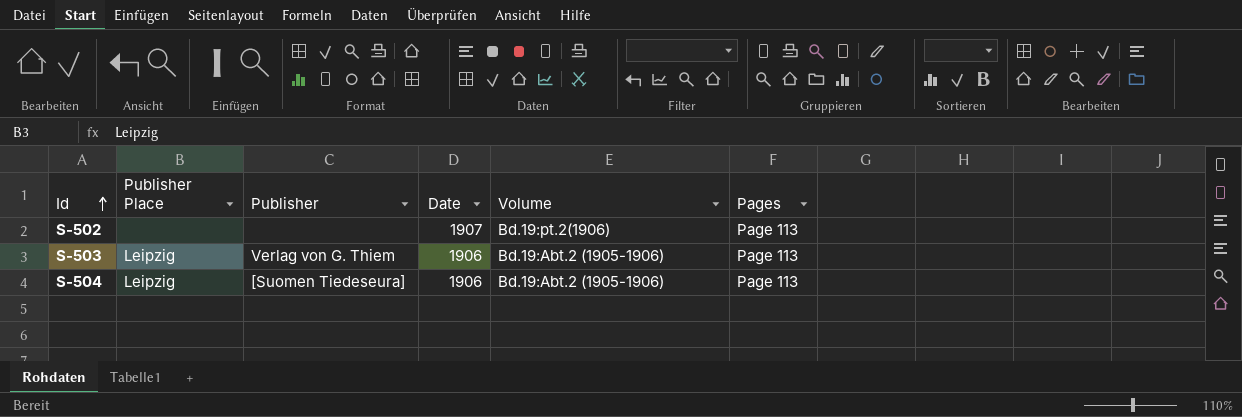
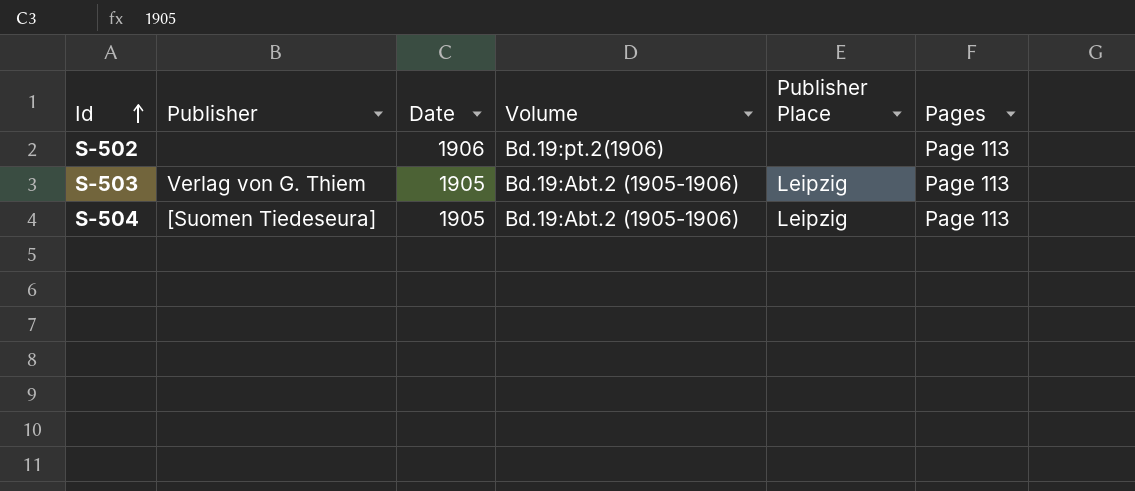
column Publisher Place | position: 2 -> 5
S-502 | Date: 1907 -> 1906
S-503 | Date: 1906 -> 1905
S-504 | Date: 1906 -> 1905

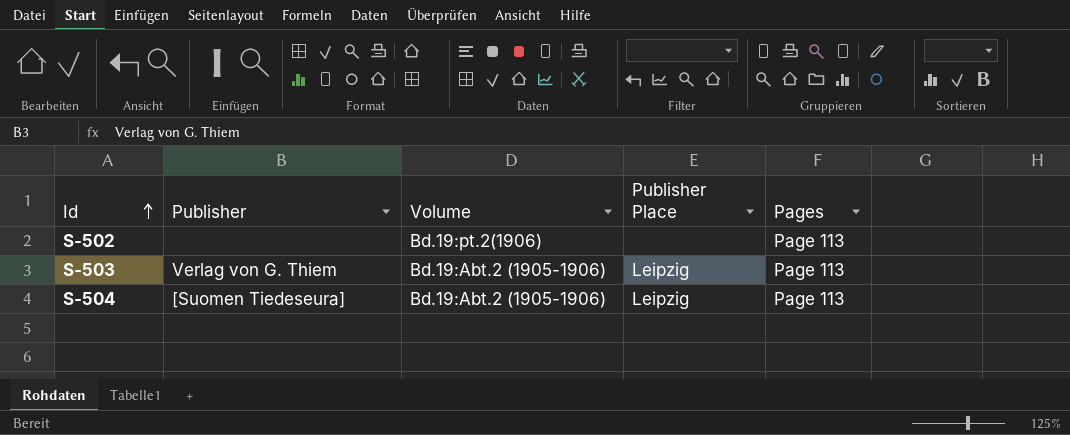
column Date | position: 3 -> none

